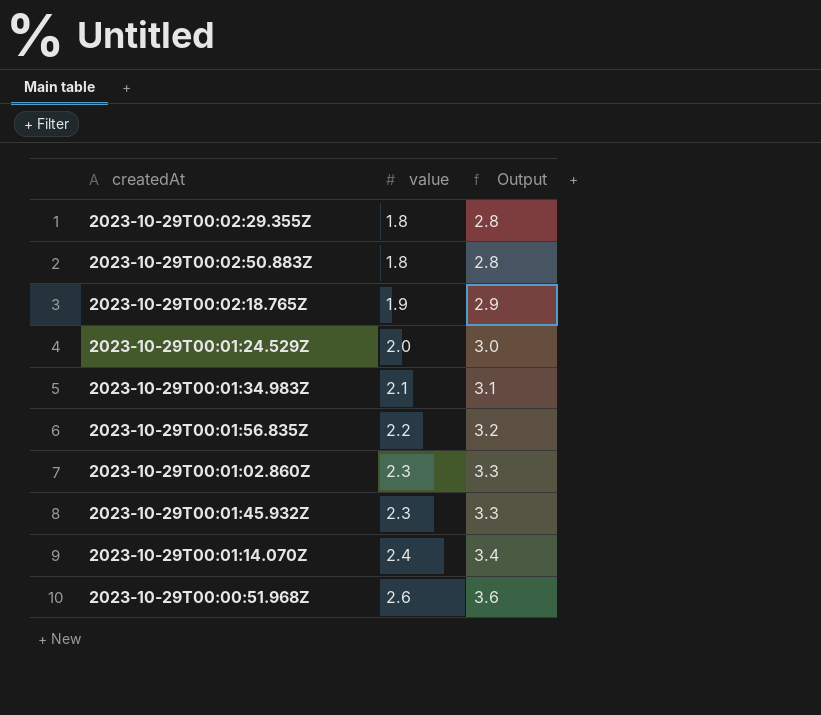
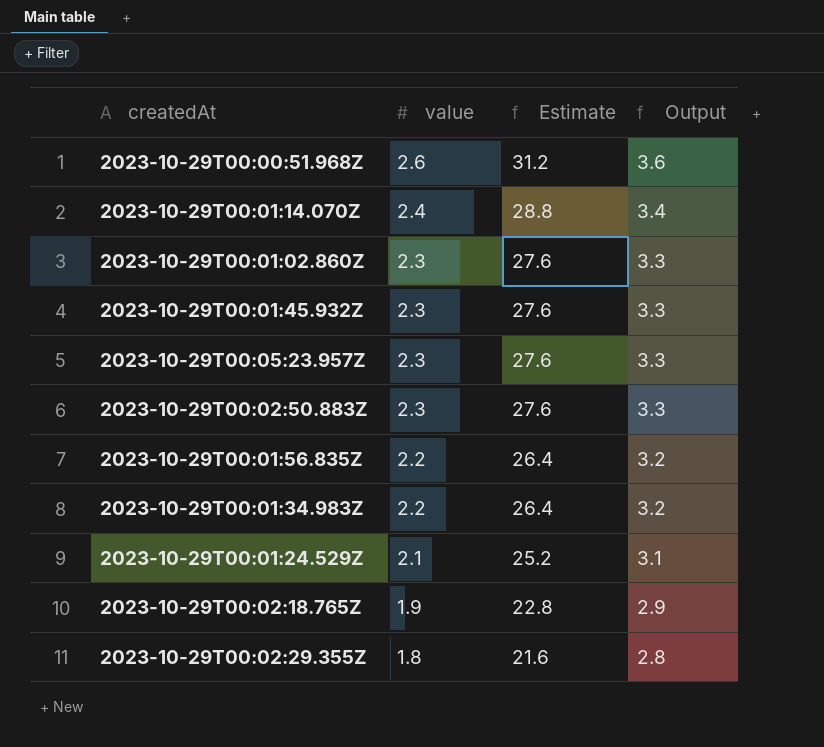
row order: value ascending -> value descending
column Estimate | formula: none -> [value] * 12
row 2023-10-29T00:05:23.957Z: none -> 2.3 | 27.6 | 3.3
2023-10-29T00:02:50.883Z | value: 1.8 -> 2.3
2023-10-29T00:02:50.883Z | Output: 2.8 -> 3.3
2023-10-29T00:01:34.983Z | value: 2.1 -> 2.2
2023-10-29T00:01:34.983Z | Output: 3.1 -> 3.2
2023-10-29T00:01:24.529Z | value: 2.0 -> 2.1
2023-10-29T00:01:24.529Z | Output: 3.0 -> 3.1

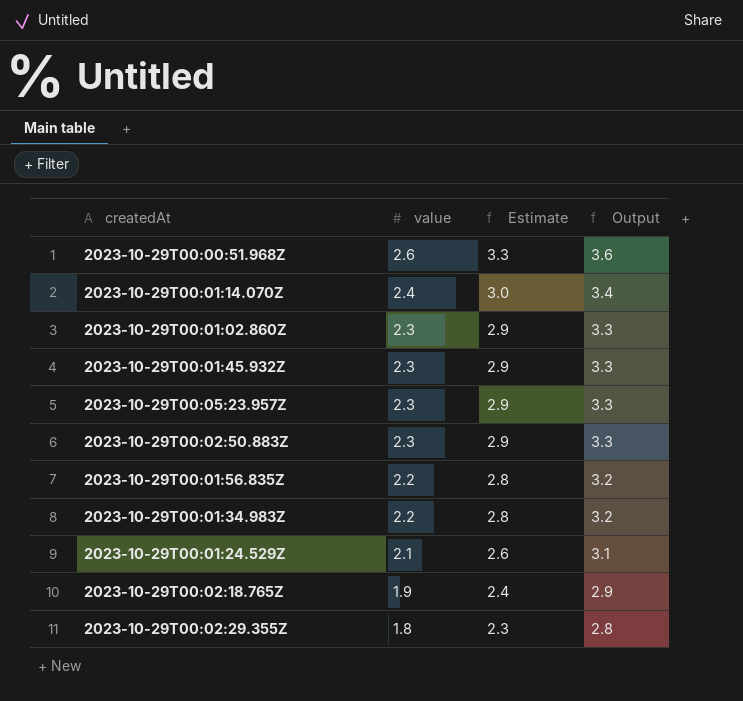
column Estimate | formula: [value] * 12 -> [value] * 1.25

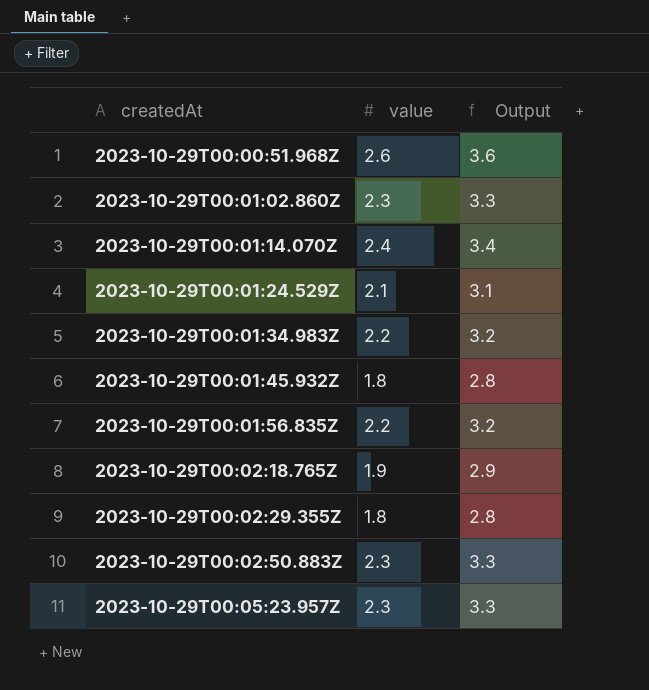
row order: value descending -> createdAt ascending
column Estimate | formula: [value] * 1.25 -> none
2023-10-29T00:01:45.932Z | value: 2.3 -> 1.8
2023-10-29T00:01:45.932Z | Output: 3.3 -> 2.8

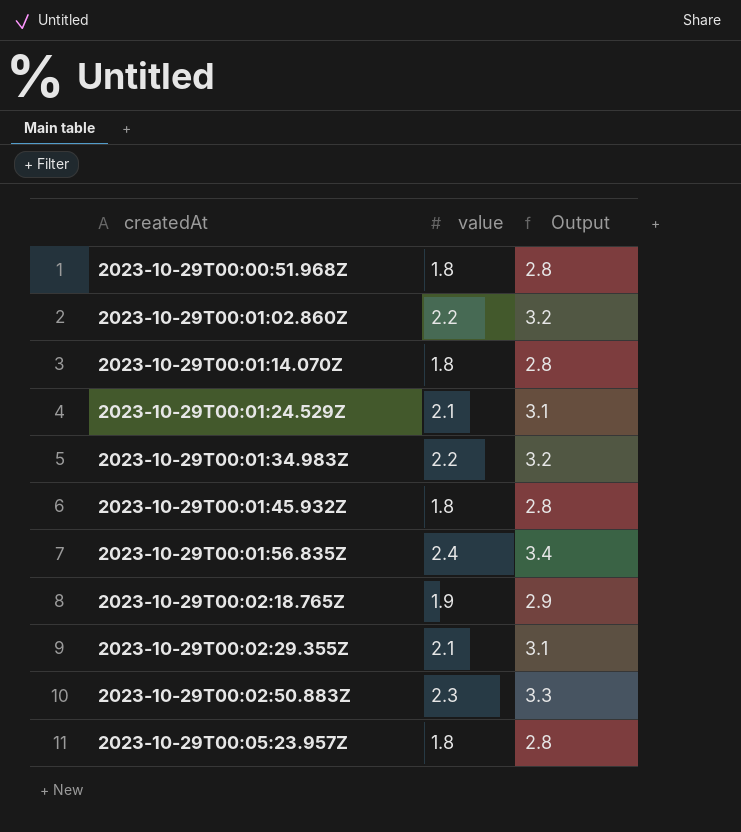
2023-10-29T00:00:51.968Z | value: 2.6 -> 1.8
2023-10-29T00:00:51.968Z | Output: 3.6 -> 2.8
2023-10-29T00:01:02.860Z | value: 2.3 -> 2.2
2023-10-29T00:01:02.860Z | Output: 3.3 -> 3.2
2023-10-29T00:01:14.070Z | value: 2.4 -> 1.8
2023-10-29T00:01:14.070Z | Output: 3.4 -> 2.8
2023-10-29T00:01:56.835Z | value: 2.2 -> 2.4
2023-10-29T00:01:56.835Z | Output: 3.2 -> 3.4
2023-10-29T00:02:29.355Z | value: 1.8 -> 2.1
2023-10-29T00:02:29.355Z | Output: 2.8 -> 3.1
2023-10-29T00:05:23.957Z | value: 2.3 -> 1.8
2023-10-29T00:05:23.957Z | Output: 3.3 -> 2.8

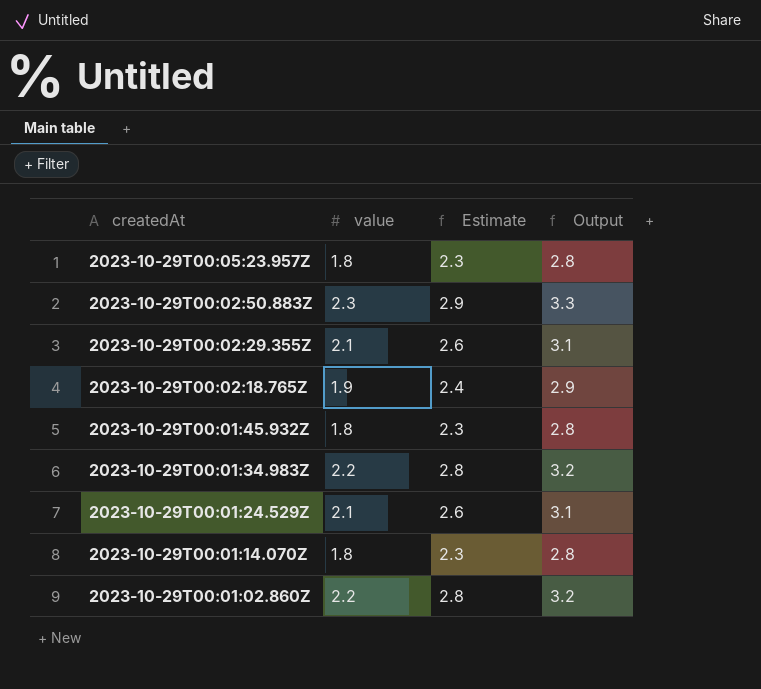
row order: createdAt ascending -> createdAt descending
column Estimate | formula: none -> [value] * 1.25
row 2023-10-29T00:00:51.968Z: 1.8 | 2.8 -> none
row 2023-10-29T00:01:56.835Z: 2.4 | 3.4 -> none

